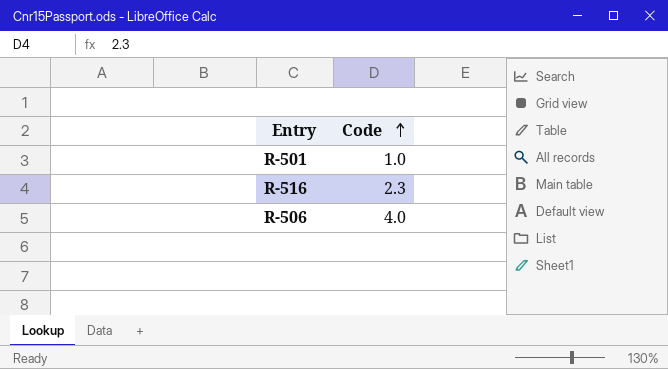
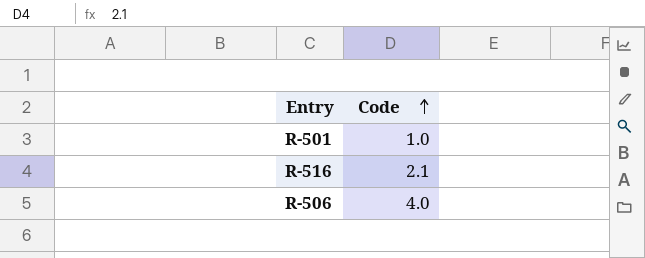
R-516 | Code: 2.3 -> 2.1

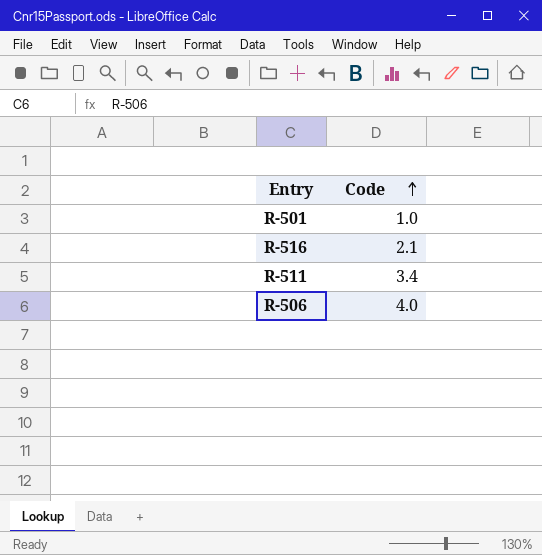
row R-511: none -> 3.4

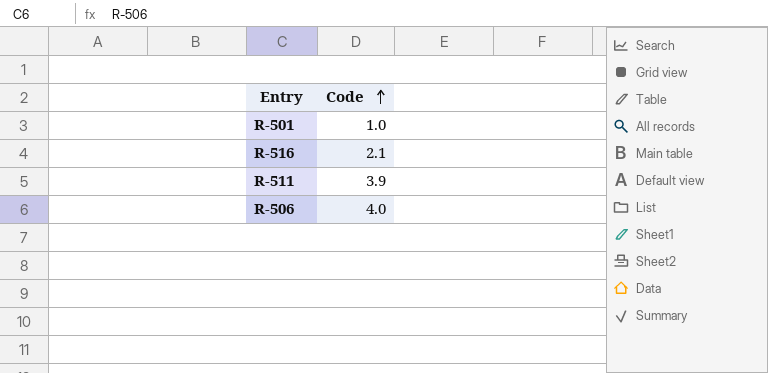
R-511 | Code: 3.4 -> 3.9

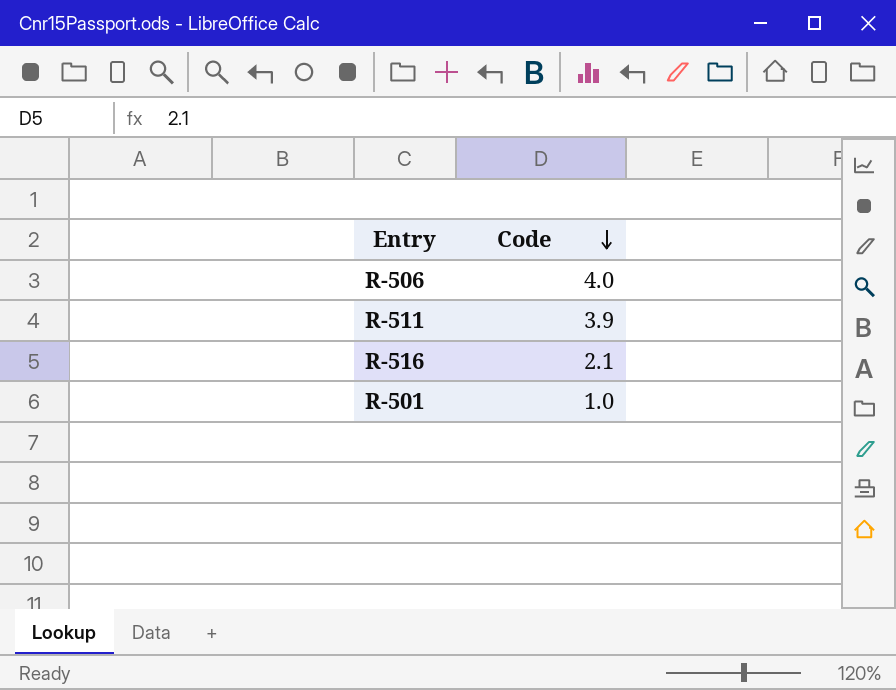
row order: Code ascending -> Code descending

